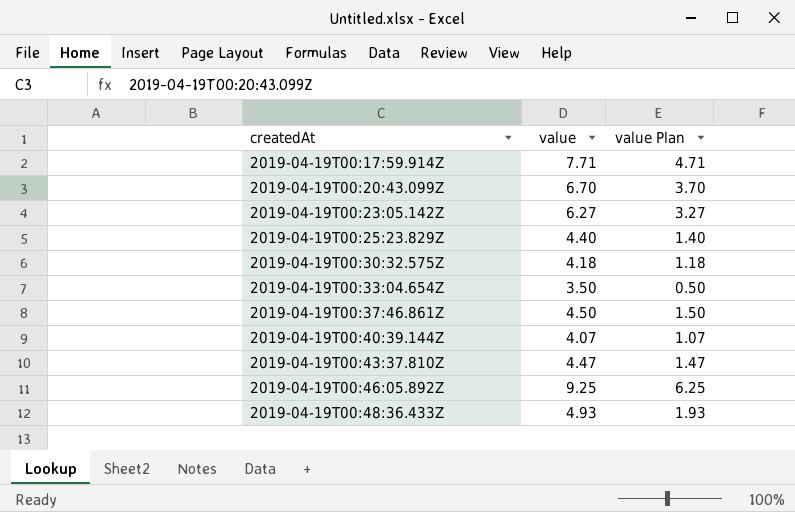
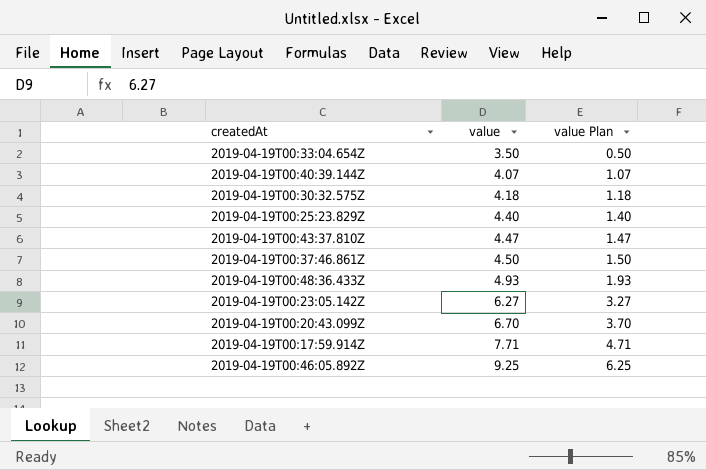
row order: createdAt ascending -> value ascending

